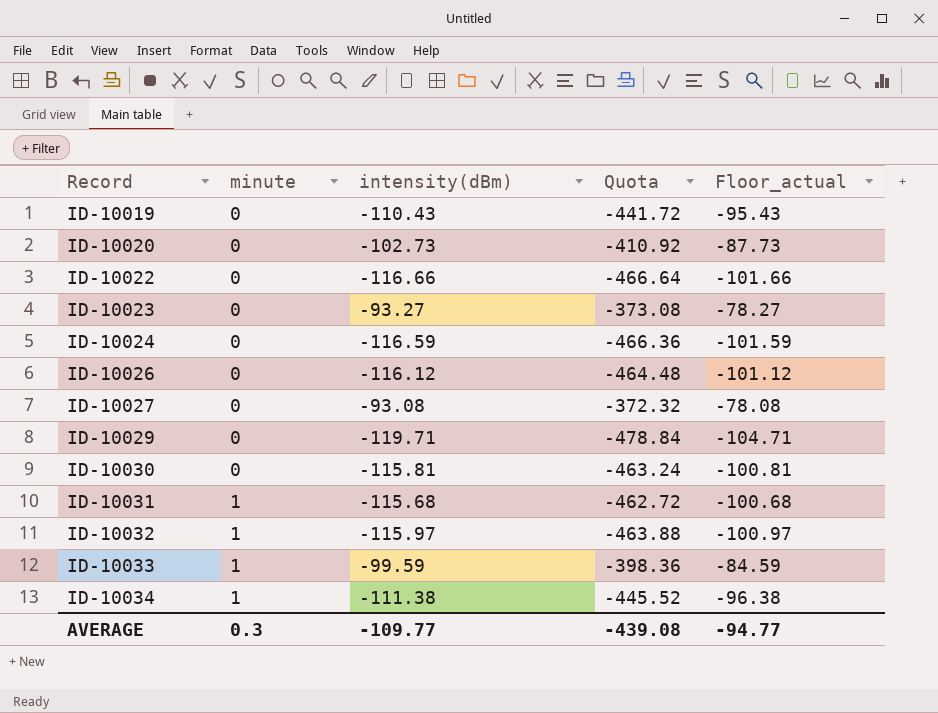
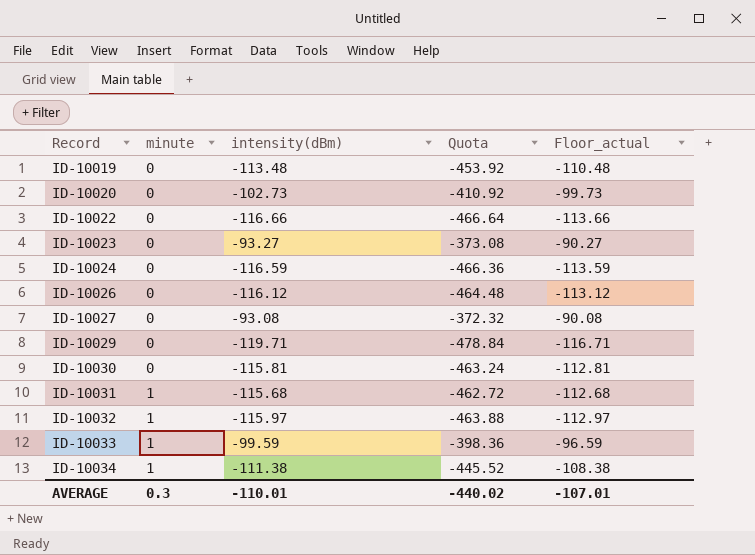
column Floor_actual | formula: [intensity(dBm)] + 15 -> [intensity(dBm)] + 3
ID-10019 | intensity(dBm): -110.43 -> -113.48
ID-10019 | Quota: -441.72 -> -453.92
AVERAGE | intensity(dBm): -109.77 -> -110.01
AVERAGE | Quota: -439.08 -> -440.02
AVERAGE | Floor_actual: -94.77 -> -107.01

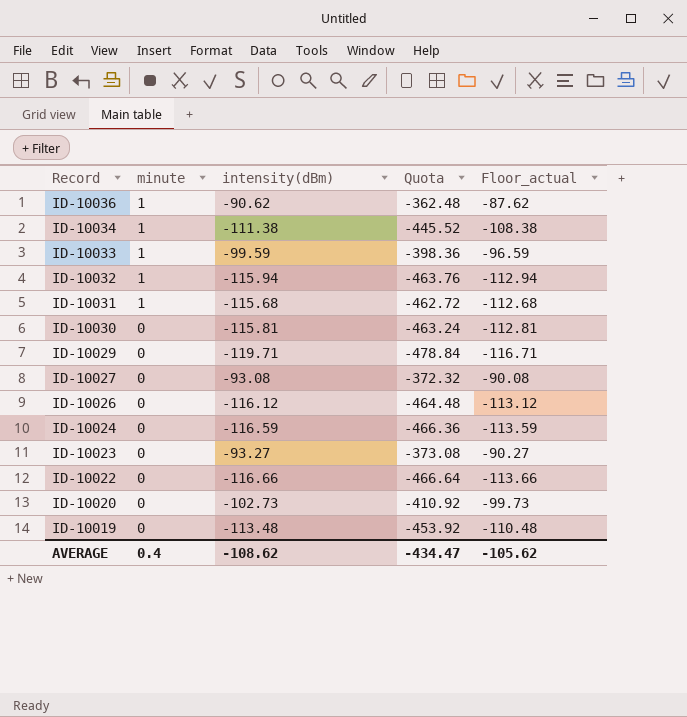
row order: Record ascending -> Record descending
row ID-10036: none -> 1 | -90.62 | -362.48 | -87.62
ID-10032 | intensity(dBm): -115.97 -> -115.94
ID-10032 | Quota: -463.88 -> -463.76
ID-10032 | Floor_actual: -112.97 -> -112.94
AVERAGE | minute: 0.3 -> 0.4
AVERAGE | intensity(dBm): -110.01 -> -108.62
AVERAGE | Quota: -440.02 -> -434.47
AVERAGE | Floor_actual: -107.01 -> -105.62

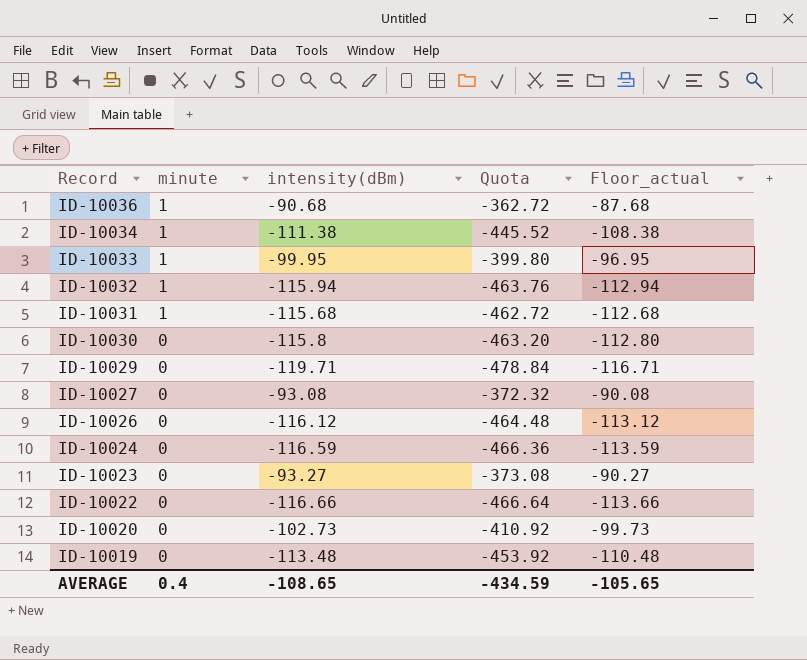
ID-10036 | intensity(dBm): -90.62 -> -90.68
ID-10036 | Quota: -362.48 -> -362.72
ID-10036 | Floor_actual: -87.62 -> -87.68
ID-10033 | intensity(dBm): -99.59 -> -99.95
ID-10033 | Quota: -398.36 -> -399.80
ID-10033 | Floor_actual: -96.59 -> -96.95
ID-10030 | intensity(dBm): -115.81 -> -115.8
ID-10030 | Quota: -463.24 -> -463.20
ID-10030 | Floor_actual: -112.81 -> -112.80
AVERAGE | intensity(dBm): -108.62 -> -108.65
AVERAGE | Quota: -434.47 -> -434.59
AVERAGE | Floor_actual: -105.62 -> -105.65

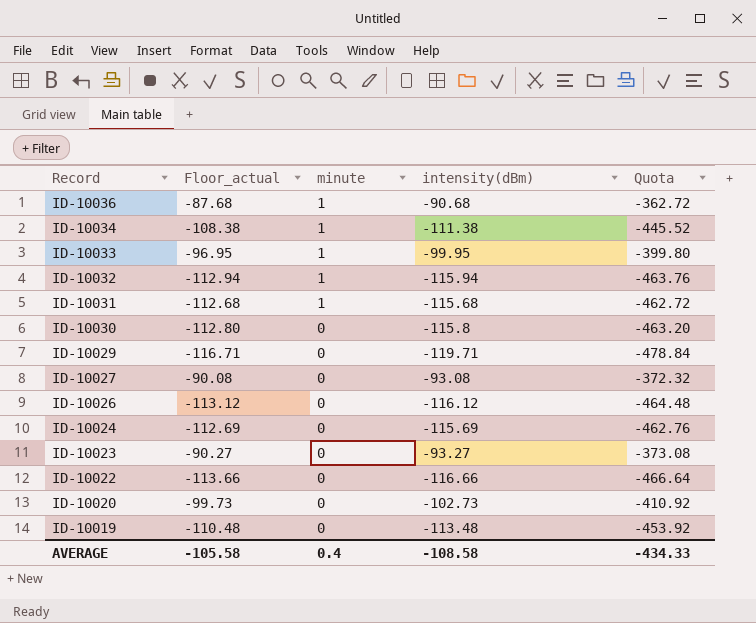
column Floor_actual | position: 5 -> 2
ID-10024 | Floor_actual: -113.59 -> -112.69
ID-10024 | intensity(dBm): -116.59 -> -115.69
ID-10024 | Quota: -466.36 -> -462.76
AVERAGE | Floor_actual: -105.65 -> -105.58
AVERAGE | intensity(dBm): -108.65 -> -108.58
AVERAGE | Quota: -434.59 -> -434.33

